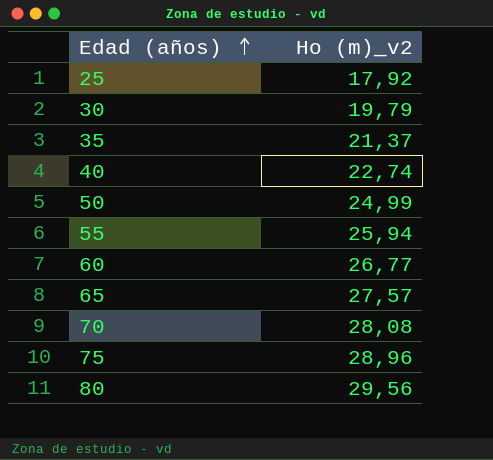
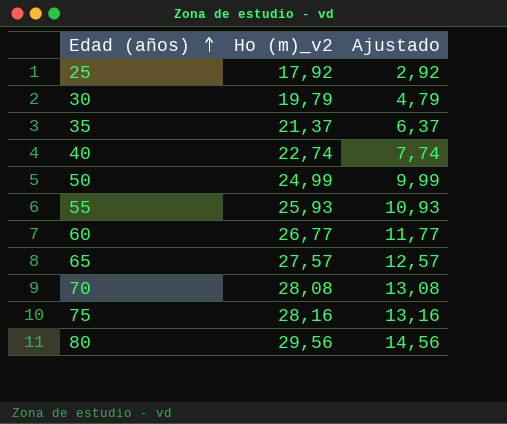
column Ajustado | formula: none -> [Ho (m)_v2] - 15
55 | Ho (m)_v2: 25,94 -> 25,93
75 | Ho (m)_v2: 28,96 -> 28,16

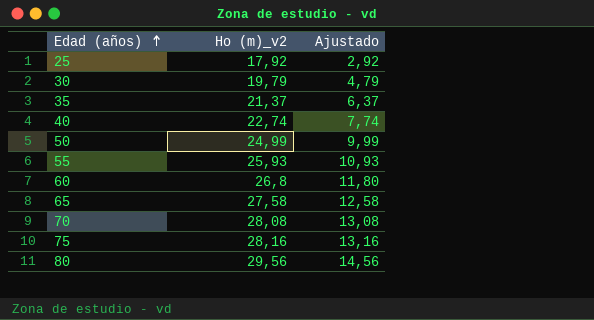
60 | Ho (m)_v2: 26,77 -> 26,8
60 | Ajustado: 11,77 -> 11,80
65 | Ho (m)_v2: 27,57 -> 27,58
65 | Ajustado: 12,57 -> 12,58

